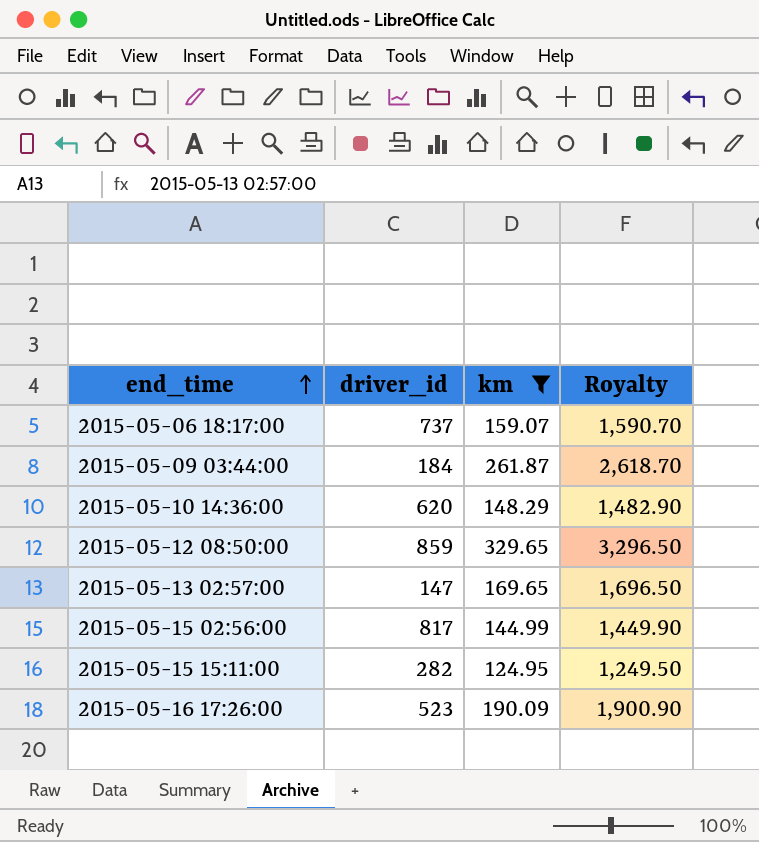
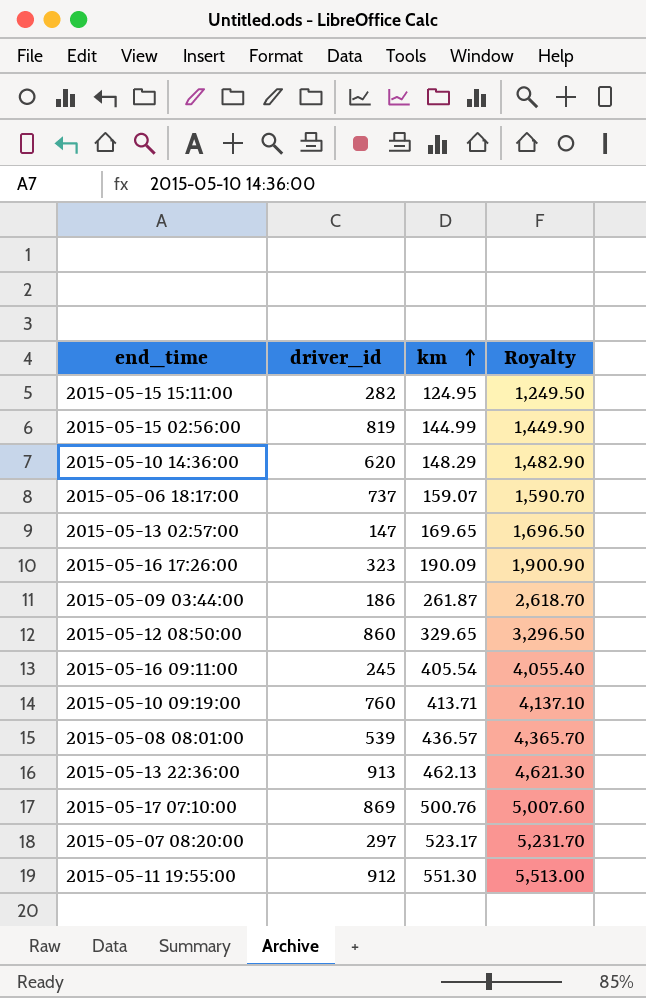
filter: km <= 329.65 -> none
row order: end_time ascending -> km ascending
2015-05-15 02:56:00 | driver_id: 817 -> 819
2015-05-16 17:26:00 | driver_id: 523 -> 323
2015-05-09 03:44:00 | driver_id: 184 -> 186
2015-05-12 08:50:00 | driver_id: 859 -> 860

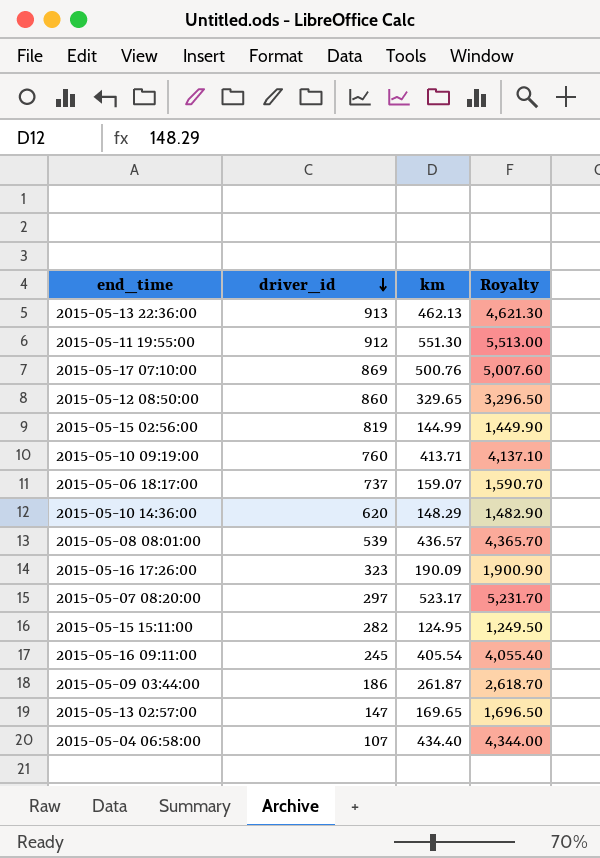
row order: km ascending -> driver_id descending
row 2015-05-04 06:58:00: none -> 107 | 434.40 | 4,344.00

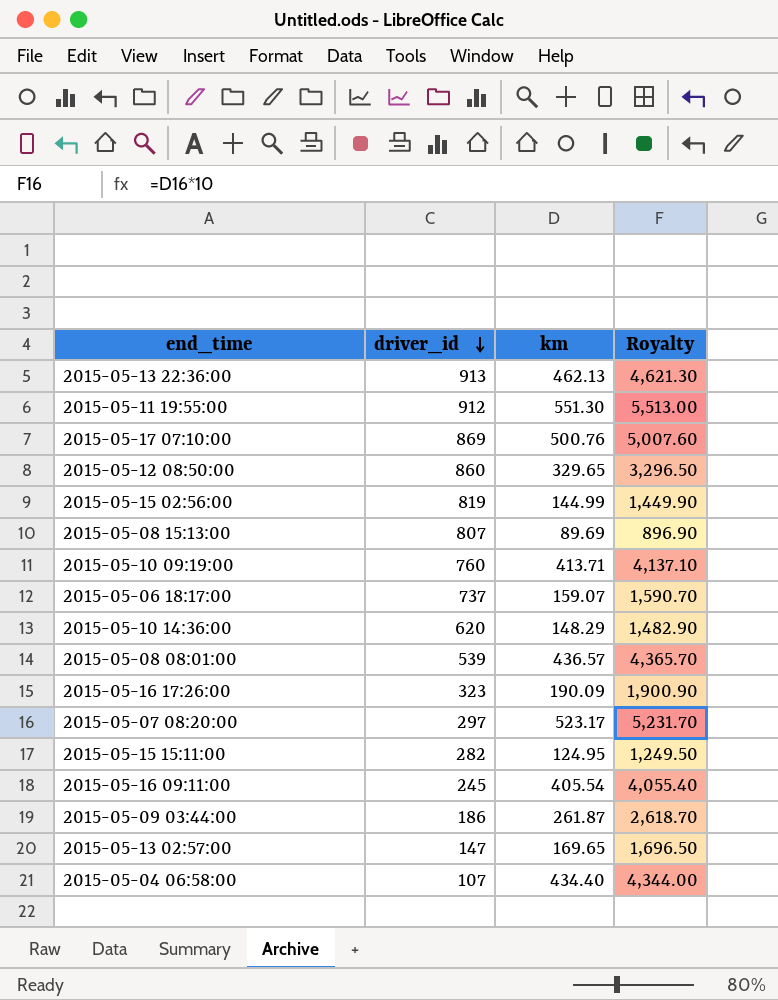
row 2015-05-08 15:13:00: none -> 807 | 89.69 | 896.90

